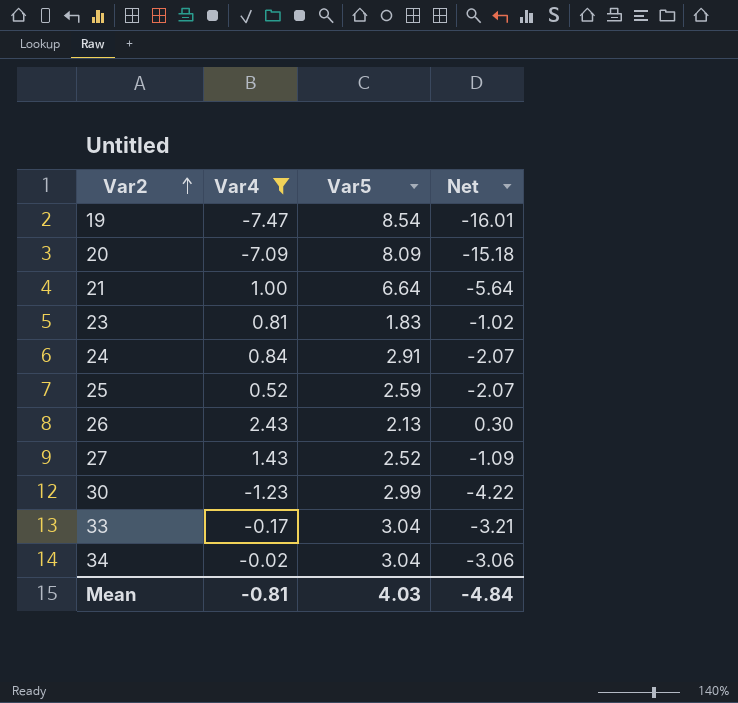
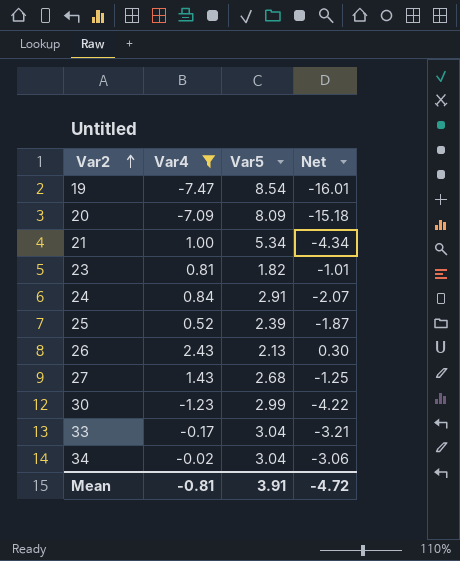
21 | Var5: 6.64 -> 5.34
21 | Net: -5.64 -> -4.34
23 | Var5: 1.83 -> 1.82
23 | Net: -1.02 -> -1.01
25 | Var5: 2.59 -> 2.39
25 | Net: -2.07 -> -1.87
27 | Var5: 2.52 -> 2.68
27 | Net: -1.09 -> -1.25
Mean | Var5: 4.03 -> 3.91
Mean | Net: -4.84 -> -4.72

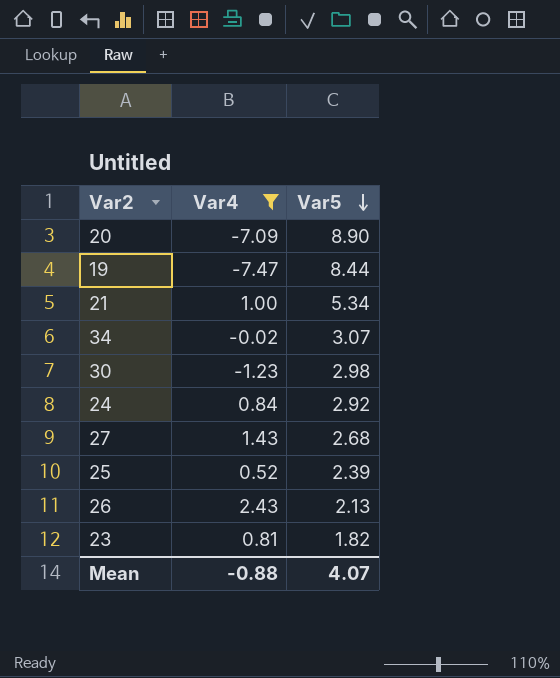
row order: Var2 ascending -> Var5 descending
column Net | formula: [Var4] - [Var5] -> none
row 33: -0.17 | 3.04 | -3.21 -> none
20 | Var5: 8.09 -> 8.90
19 | Var5: 8.54 -> 8.44
34 | Var5: 3.04 -> 3.07
30 | Var5: 2.99 -> 2.98
24 | Var5: 2.91 -> 2.92
Mean | Var4: -0.81 -> -0.88
Mean | Var5: 3.91 -> 4.07

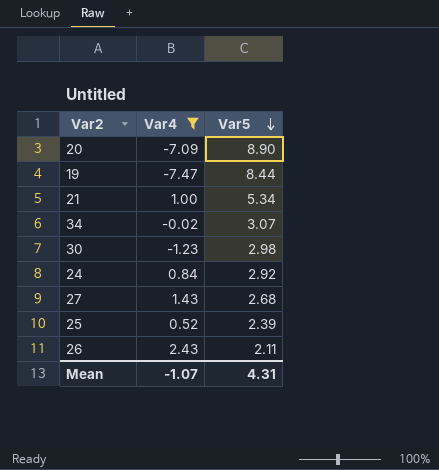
row 23: 0.81 | 1.82 -> none
26 | Var5: 2.13 -> 2.11
Mean | Var4: -0.88 -> -1.07
Mean | Var5: 4.07 -> 4.31

